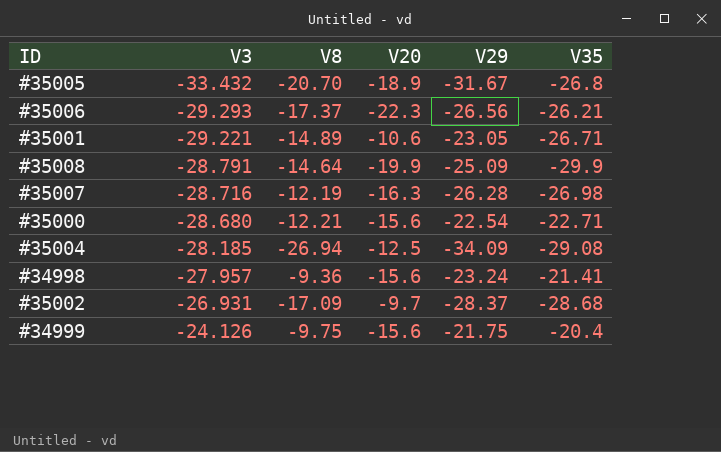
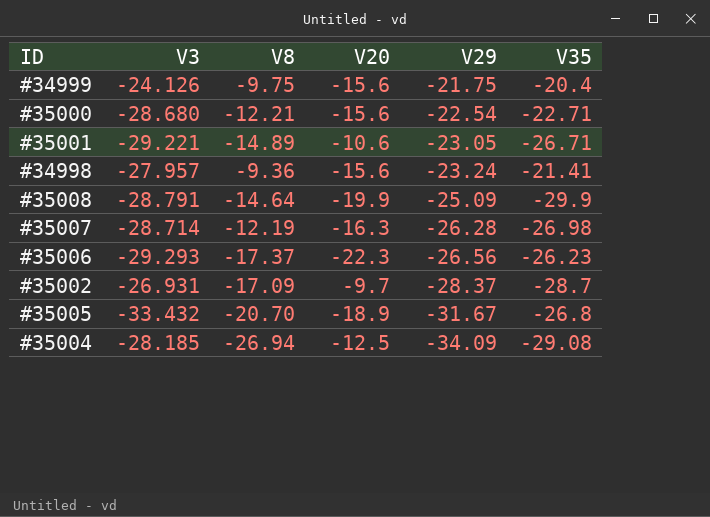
row order: V3 ascending -> V29 descending
#35007 | V3: -28.716 -> -28.714
#35006 | V35: -26.21 -> -26.23
#35002 | V35: -28.68 -> -28.7

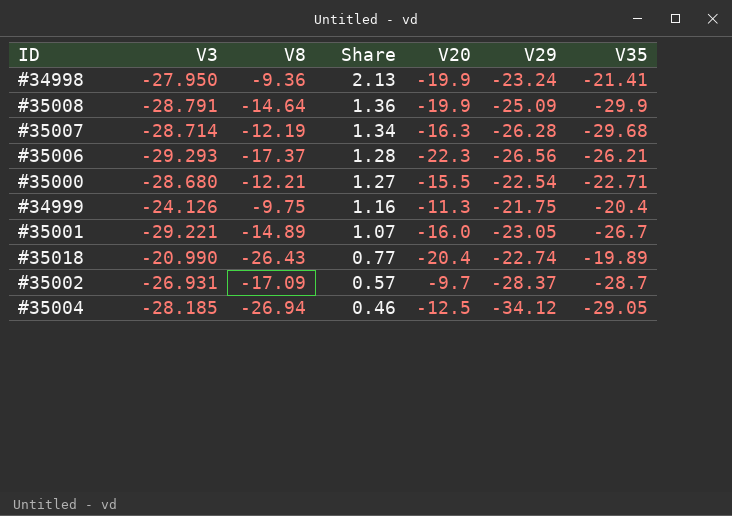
row order: V29 descending -> Share descending
column Share | formula: none -> [V20] / [V8]
row #35005: -33.432 | -20.70 | -18.9 | -31.67 | -26.8 -> none
#34998 | V3: -27.957 -> -27.950
#34998 | V20: -15.6 -> -19.9
#35007 | V35: -26.98 -> -29.68
#35006 | V35: -26.23 -> -26.21
#35000 | V20: -15.6 -> -15.5
#34999 | V20: -15.6 -> -11.3
#35001 | V20: -10.6 -> -16.0
#35001 | V35: -26.71 -> -26.7
row #35018: none -> -20.990 | -26.43 | 0.77 | -20.4 | -22.74 | -19.89
#35004 | V29: -34.09 -> -34.12
#35004 | V35: -29.08 -> -29.05

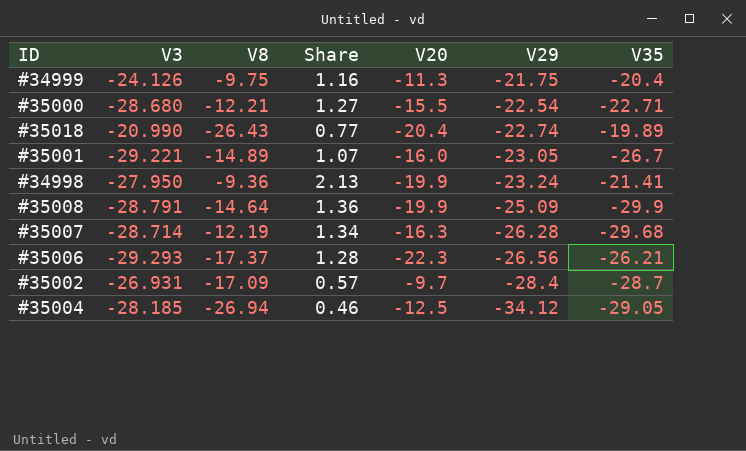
row order: Share descending -> V29 descending
#35002 | V29: -28.37 -> -28.4

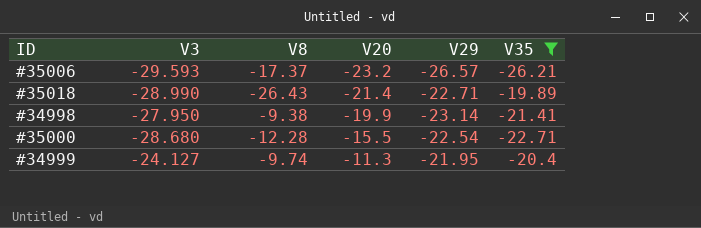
filter: none -> V35 >= -26.21
row order: V29 descending -> V20 ascending
column Share | formula: [V20] / [V8] -> none
#35006 | V3: -29.293 -> -29.593
#35006 | V20: -22.3 -> -23.2
#35006 | V29: -26.56 -> -26.57
#35018 | V3: -20.990 -> -28.990
#35018 | V20: -20.4 -> -21.4
#35018 | V29: -22.74 -> -22.71
#34998 | V8: -9.36 -> -9.38
#34998 | V29: -23.24 -> -23.14
#35000 | V8: -12.21 -> -12.28
#34999 | V3: -24.126 -> -24.127
#34999 | V8: -9.75 -> -9.74
#34999 | V29: -21.75 -> -21.95

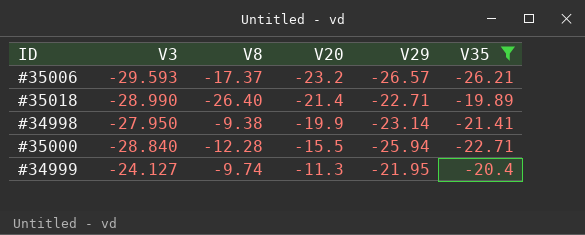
#35018 | V8: -26.43 -> -26.40
#35000 | V3: -28.680 -> -28.840
#35000 | V29: -22.54 -> -25.94

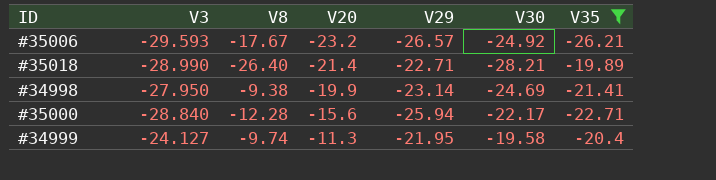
column V30 | position: none -> 6
#35006 | V8: -17.37 -> -17.67
#35000 | V20: -15.5 -> -15.6

